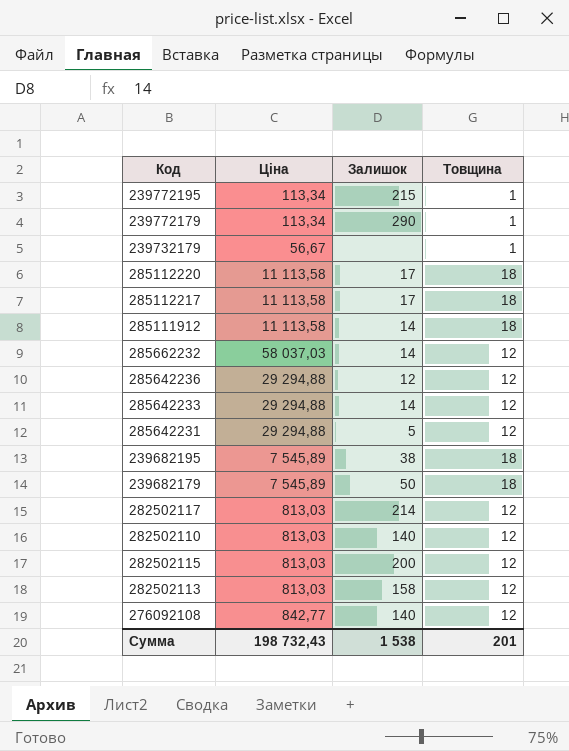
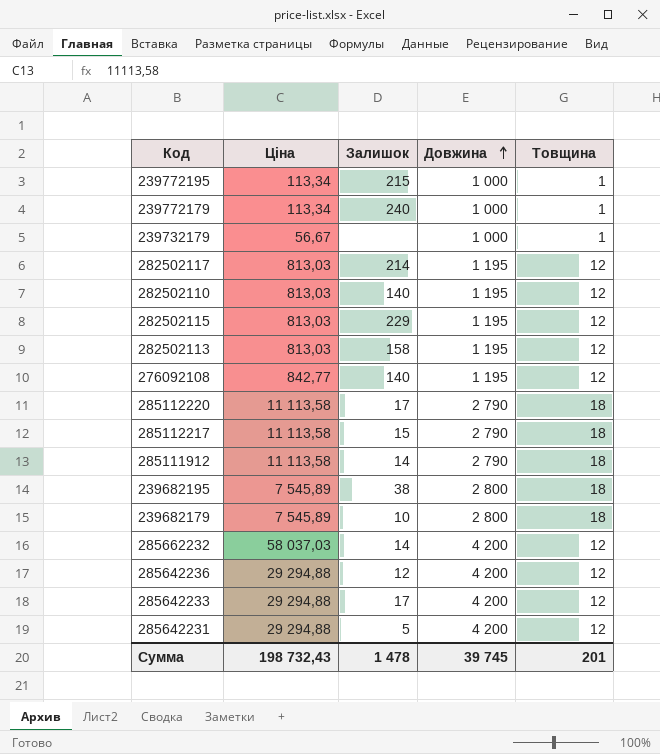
row order: none -> Довжина ascending
column Довжина | position: none -> 4
239772179 | Залишок: 290 -> 240
282502115 | Залишок: 200 -> 229
285112217 | Залишок: 17 -> 15
239682179 | Залишок: 50 -> 10
285642233 | Залишок: 14 -> 17
Сумма | Залишок: 1 538 -> 1 478

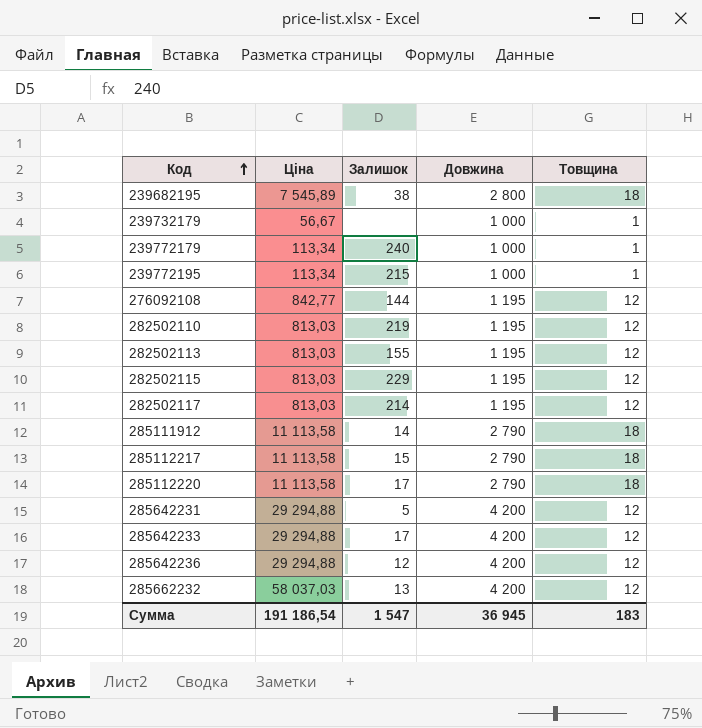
row order: Довжина ascending -> Код ascending
row 239682179: 7 545,89 | 10 | 2 800 | 18 -> none
276092108 | Залишок: 140 -> 144
282502110 | Залишок: 140 -> 219
282502113 | Залишок: 158 -> 155
285662232 | Залишок: 14 -> 13
Сумма | Ціна: 198 732,43 -> 191 186,54
Сумма | Залишок: 1 478 -> 1 547
Сумма | Довжина: 39 745 -> 36 945
Сумма | Товщина: 201 -> 183

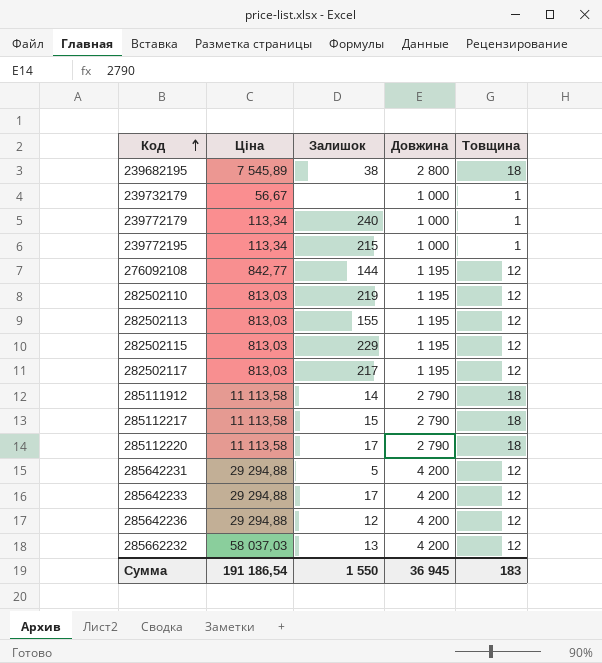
282502117 | Залишок: 214 -> 217
Сумма | Залишок: 1 547 -> 1 550

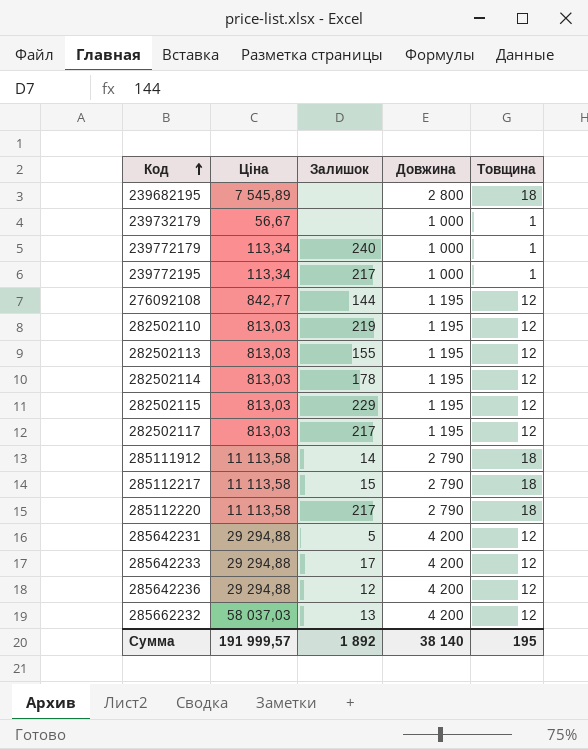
239682195 | Залишок: 38 -> none
239772195 | Залишок: 215 -> 217
row 282502114: none -> 813,03 | 178 | 1 195 | 12
285112220 | Залишок: 17 -> 217
Сумма | Ціна: 191 186,54 -> 191 999,57
Сумма | Залишок: 1 550 -> 1 892
Сумма | Довжина: 36 945 -> 38 140
Сумма | Товщина: 183 -> 195

